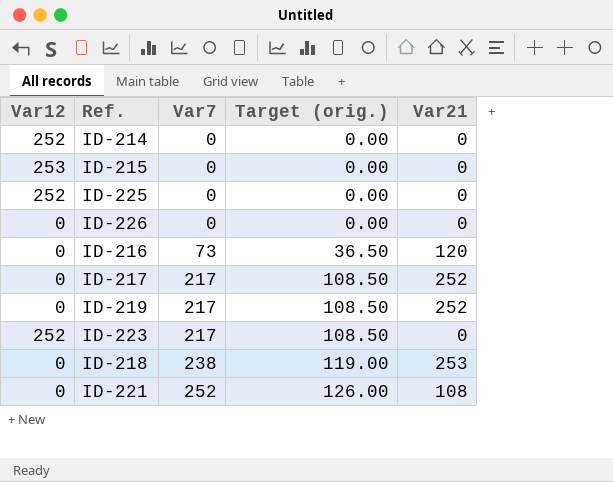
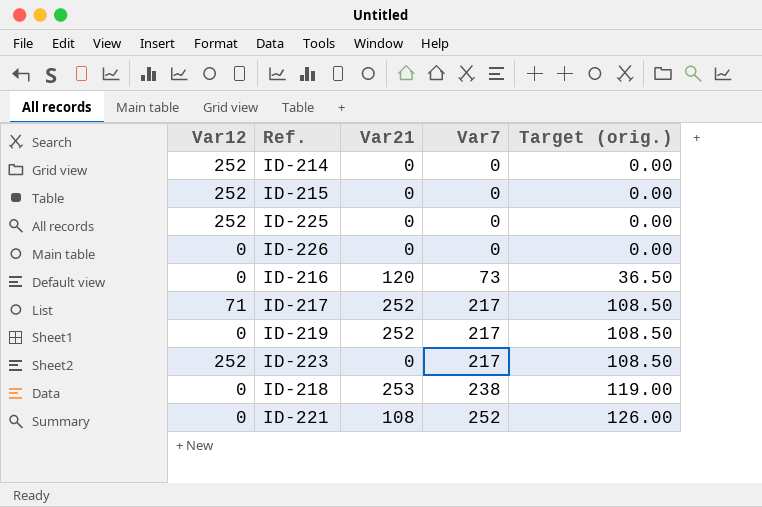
column Var21 | position: 5 -> 3
ID-215 | Var12: 253 -> 252
ID-217 | Var12: 0 -> 71

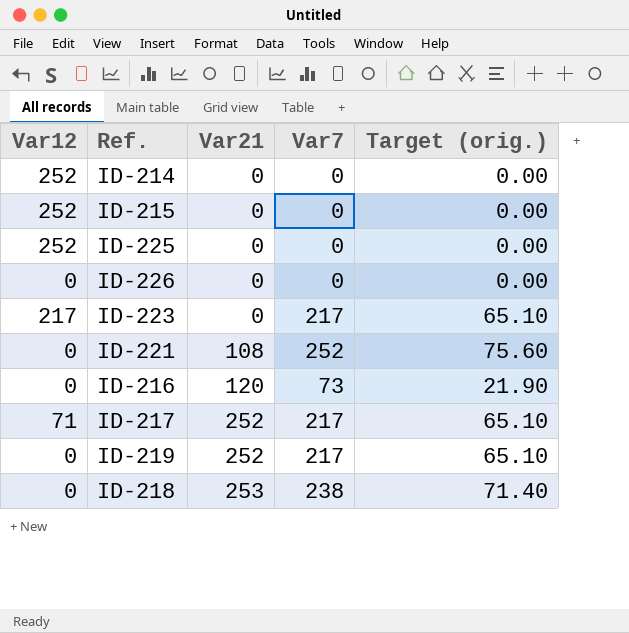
row order: Var7 ascending -> Var21 ascending
column Target (orig.) | formula: [Var7] * 0.5 -> [Var7] * 0.3
ID-223 | Var12: 252 -> 217

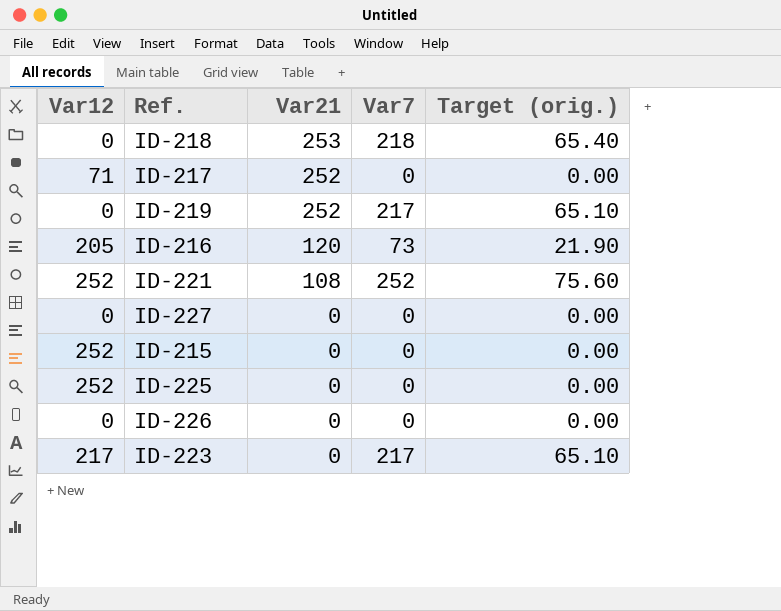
row order: Var21 ascending -> Var21 descending
row ID-214: 252 | 0 | 0 | 0.00 -> none
ID-218 | Var7: 238 -> 218
ID-218 | Target (orig.): 71.40 -> 65.40
ID-217 | Var7: 217 -> 0
ID-217 | Target (orig.): 65.10 -> 0.00
ID-216 | Var12: 0 -> 205
ID-221 | Var12: 0 -> 252
row ID-227: none -> 0 | 0 | 0 | 0.00

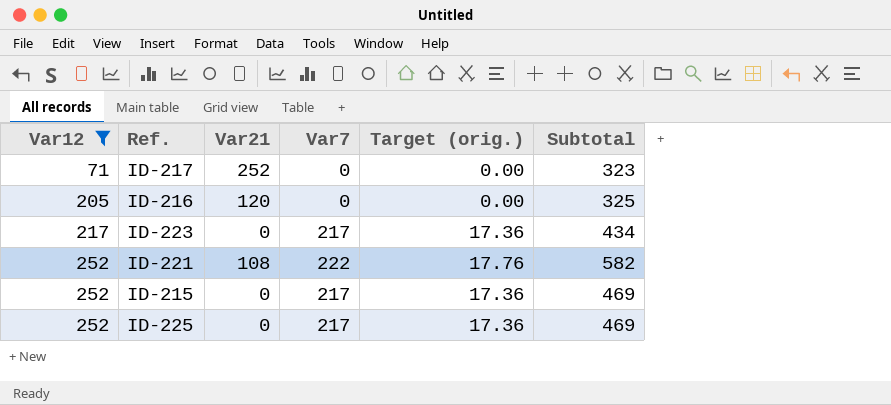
filter: none -> Var12 != 0
row order: Var21 descending -> Var12 ascending
column Target (orig.) | formula: [Var7] * 0.3 -> [Var7] * 0.08
column Subtotal | formula: none -> [Var12] + [Var21] + [Var7]
ID-216 | Var7: 73 -> 0
ID-221 | Var7: 252 -> 222
ID-215 | Var7: 0 -> 217
ID-225 | Var7: 0 -> 217

